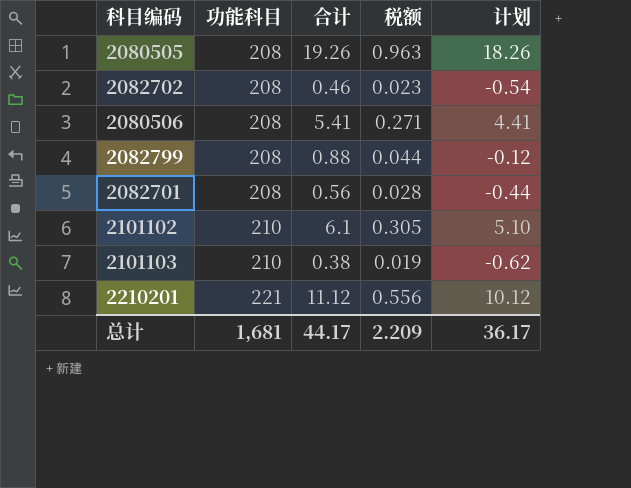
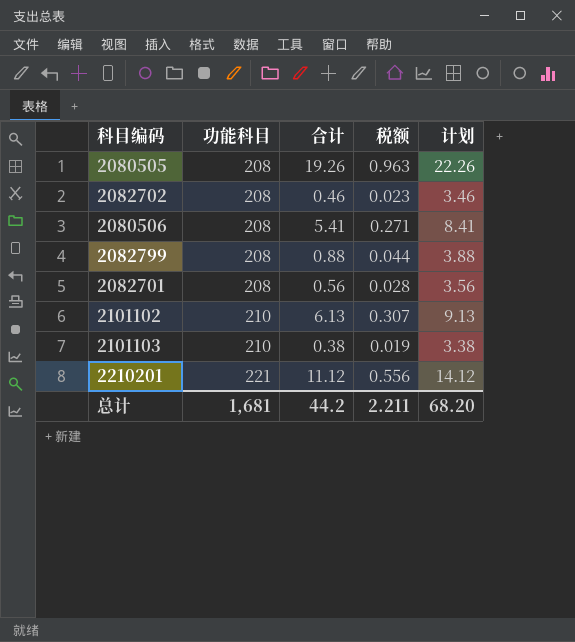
column 计划 | formula: [合计] - 1 -> [合计] + 3
2101102 | 合计: 6.1 -> 6.13
2101102 | 税额: 0.305 -> 0.307
总计 | 合计: 44.17 -> 44.2
总计 | 税额: 2.209 -> 2.211
总计 | 计划: 36.17 -> 68.20

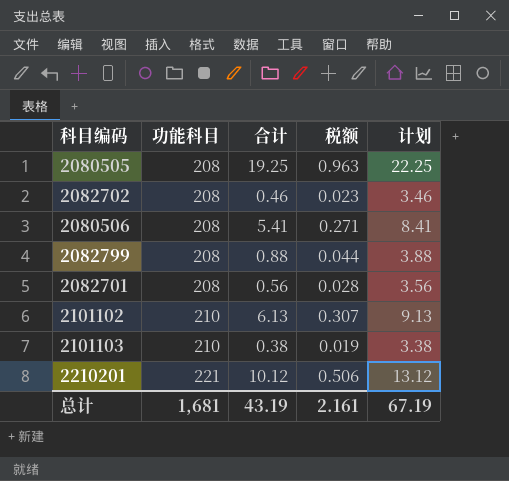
2080505 | 合计: 19.26 -> 19.25
2080505 | 计划: 22.26 -> 22.25
2210201 | 合计: 11.12 -> 10.12
2210201 | 税额: 0.556 -> 0.506
2210201 | 计划: 14.12 -> 13.12
总计 | 合计: 44.2 -> 43.19
总计 | 税额: 2.211 -> 2.161
总计 | 计划: 68.20 -> 67.19

